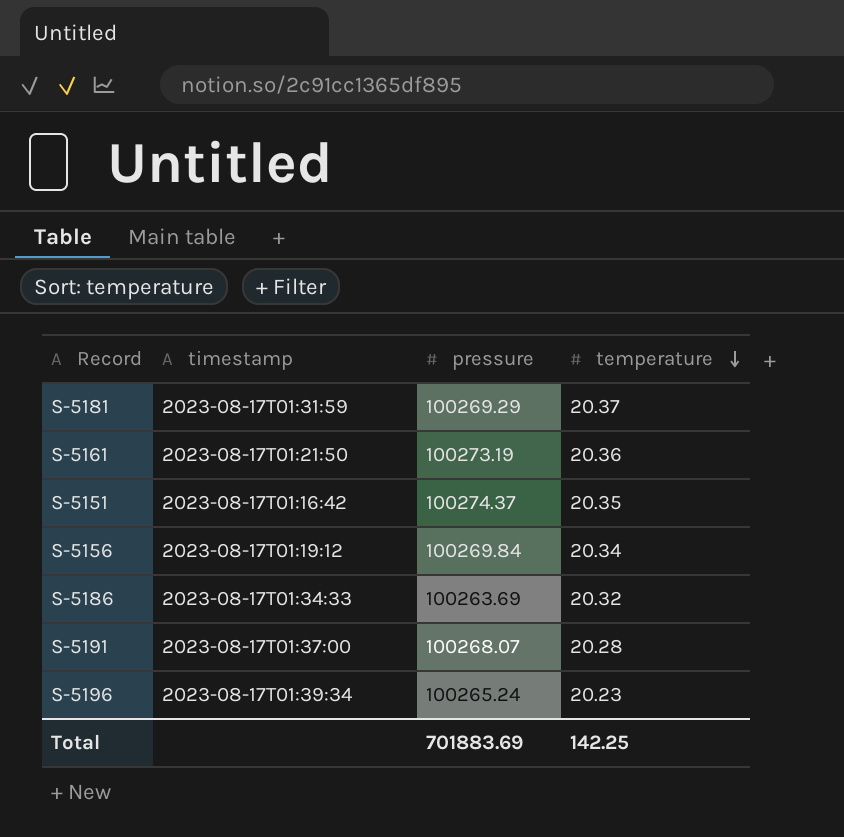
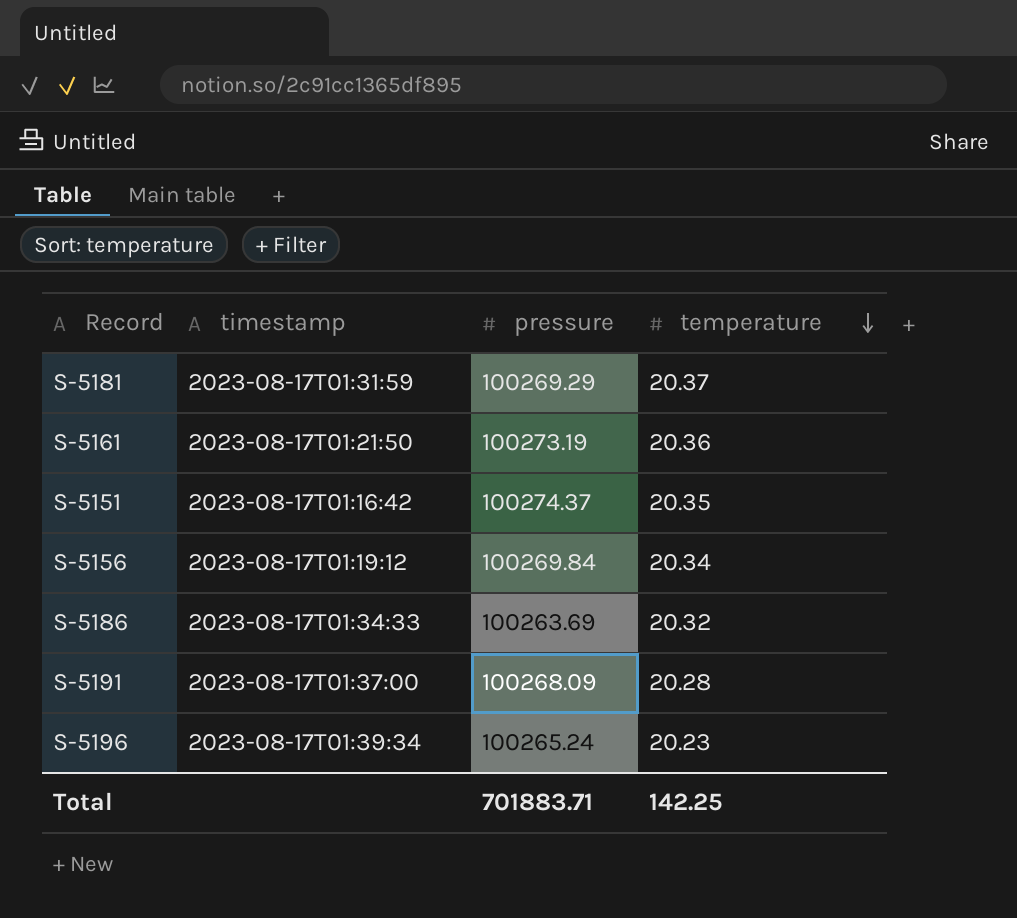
S-5191 | pressure: 100268.07 -> 100268.09
Total | pressure: 701883.69 -> 701883.71

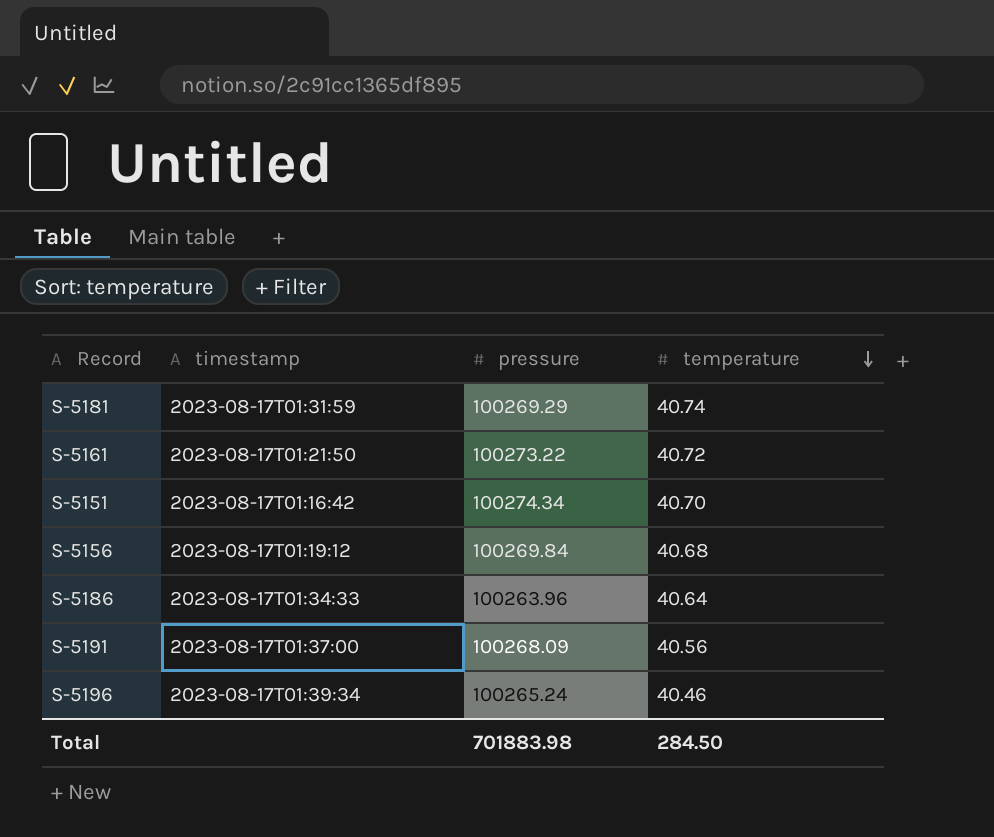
S-5181 | temperature: 20.37 -> 40.74
S-5161 | pressure: 100273.19 -> 100273.22
S-5161 | temperature: 20.36 -> 40.72
S-5151 | pressure: 100274.37 -> 100274.34
S-5151 | temperature: 20.35 -> 40.70
S-5156 | temperature: 20.34 -> 40.68
S-5186 | pressure: 100263.69 -> 100263.96
S-5186 | temperature: 20.32 -> 40.64
S-5191 | temperature: 20.28 -> 40.56
S-5196 | temperature: 20.23 -> 40.46
Total | pressure: 701883.71 -> 701883.98
Total | temperature: 142.25 -> 284.50

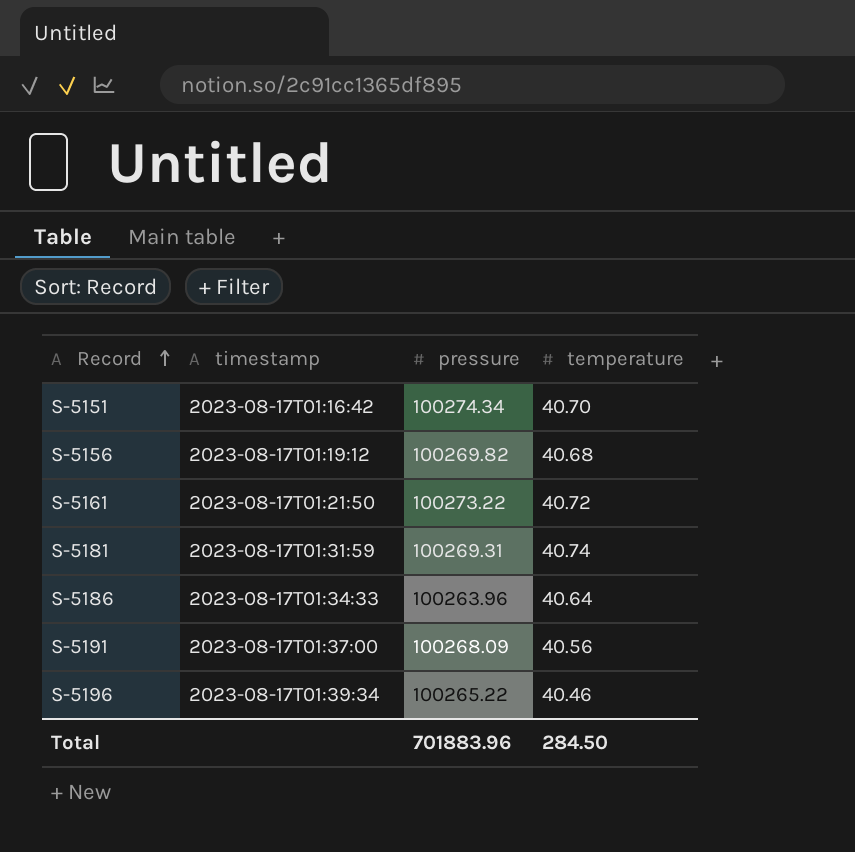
row order: temperature descending -> Record ascending
S-5156 | pressure: 100269.84 -> 100269.82
S-5181 | pressure: 100269.29 -> 100269.31
S-5196 | pressure: 100265.24 -> 100265.22
Total | pressure: 701883.98 -> 701883.96

